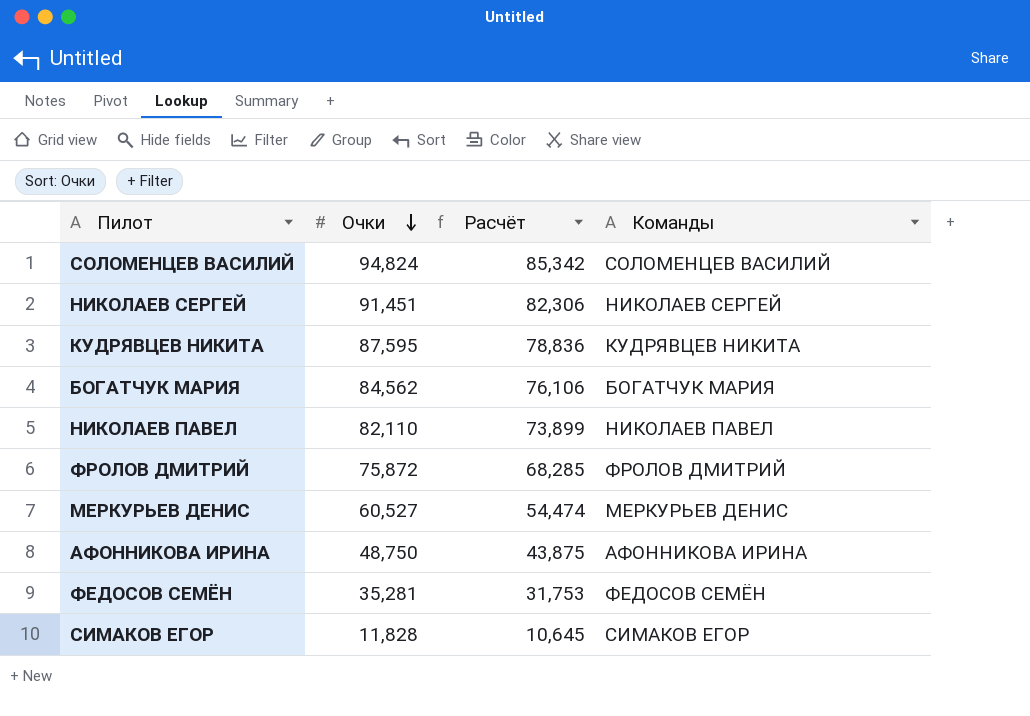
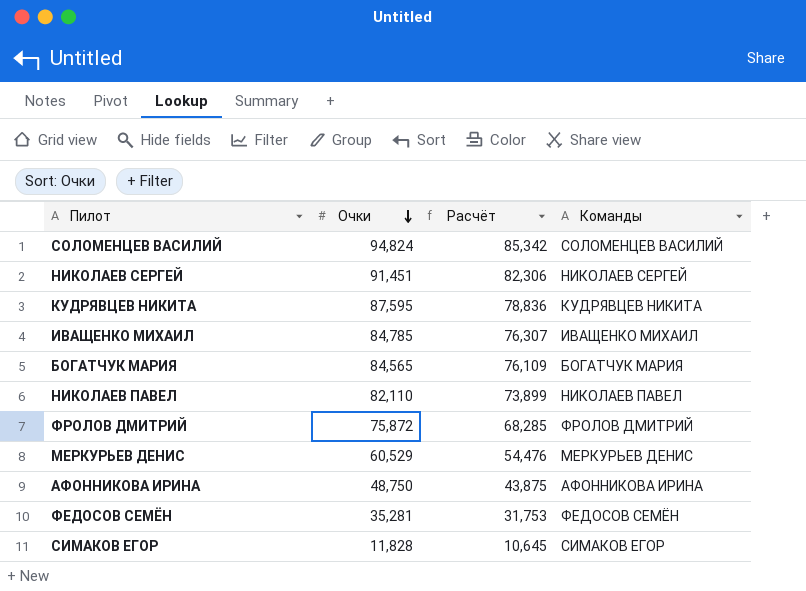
row ИВАЩЕНКО МИХАИЛ: none -> 84,785 | 76,307 | ИВАЩЕНКО МИХАИЛ
БОГАТЧУК МАРИЯ | Очки: 84,562 -> 84,565
БОГАТЧУК МАРИЯ | Расчёт: 76,106 -> 76,109
МЕРКУРЬЕВ ДЕНИС | Очки: 60,527 -> 60,529
МЕРКУРЬЕВ ДЕНИС | Расчёт: 54,474 -> 54,476

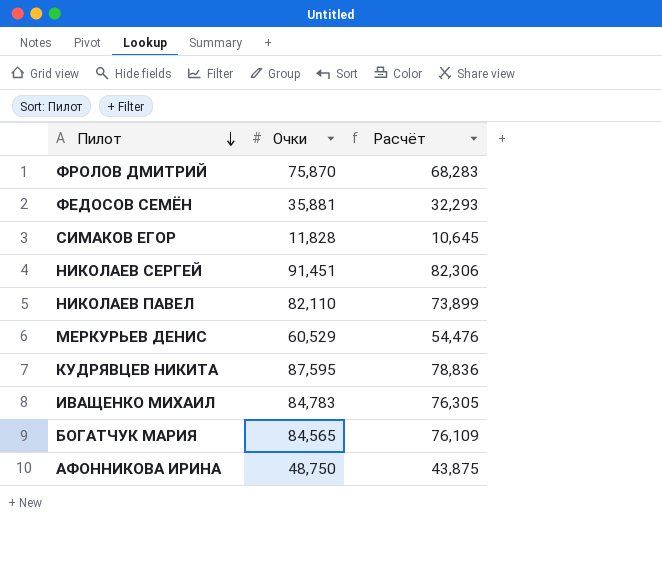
row order: Очки descending -> Пилот descending
column Команды | position: 4 -> none
row СОЛОМЕНЦЕВ ВАСИЛИЙ: 94,824 | 85,342 | СОЛОМЕНЦЕВ ВАСИЛИЙ -> none
ФРОЛОВ ДМИТРИЙ | Очки: 75,872 -> 75,870
ФРОЛОВ ДМИТРИЙ | Расчёт: 68,285 -> 68,283
ФЕДОСОВ СЕМЁН | Очки: 35,281 -> 35,881
ФЕДОСОВ СЕМЁН | Расчёт: 31,753 -> 32,293
ИВАЩЕНКО МИХАИЛ | Очки: 84,785 -> 84,783
ИВАЩЕНКО МИХАИЛ | Расчёт: 76,307 -> 76,305

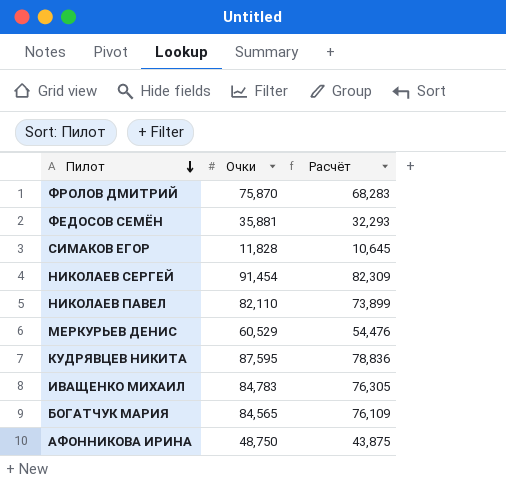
НИКОЛАЕВ СЕРГЕЙ | Очки: 91,451 -> 91,454
НИКОЛАЕВ СЕРГЕЙ | Расчёт: 82,306 -> 82,309

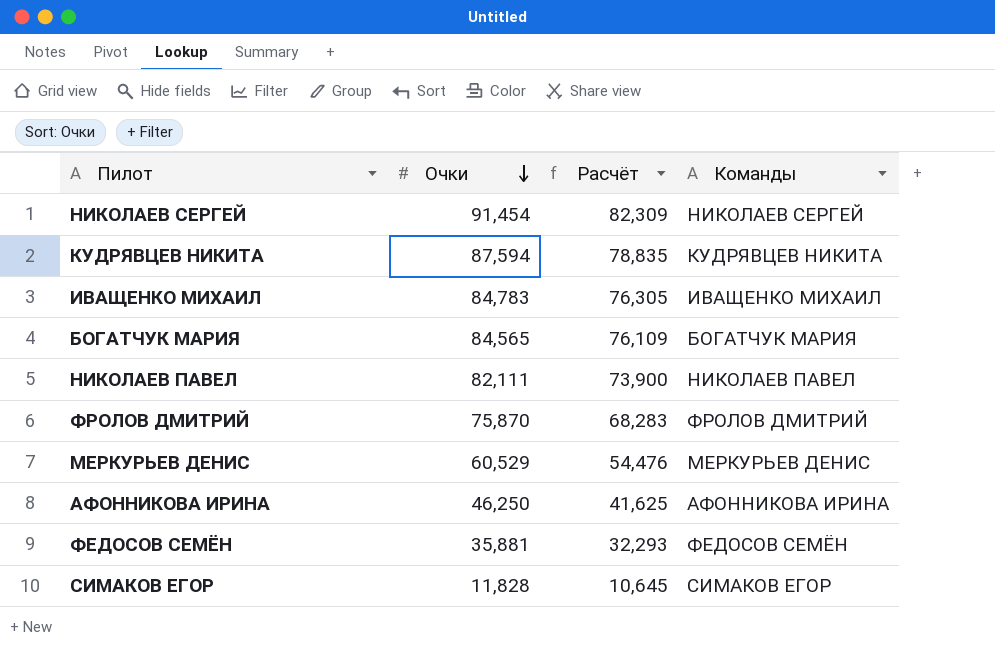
row order: Пилот descending -> Очки descending
column Команды | position: none -> 4
КУДРЯВЦЕВ НИКИТА | Очки: 87,595 -> 87,594
КУДРЯВЦЕВ НИКИТА | Расчёт: 78,836 -> 78,835
НИКОЛАЕВ ПАВЕЛ | Очки: 82,110 -> 82,111
НИКОЛАЕВ ПАВЕЛ | Расчёт: 73,899 -> 73,900
АФОННИКОВА ИРИНА | Очки: 48,750 -> 46,250
АФОННИКОВА ИРИНА | Расчёт: 43,875 -> 41,625

